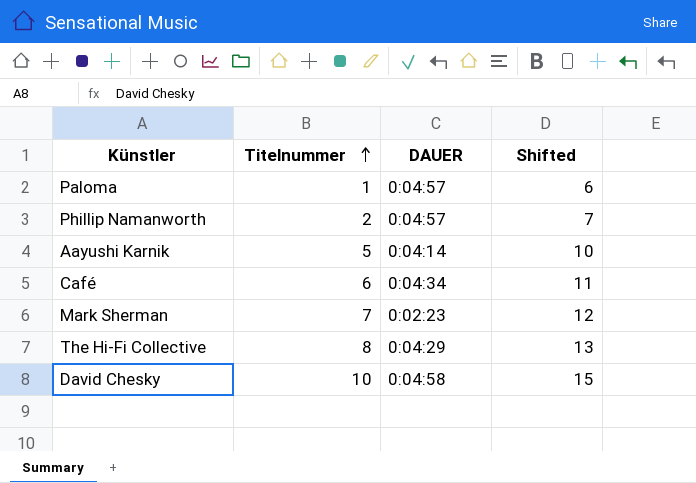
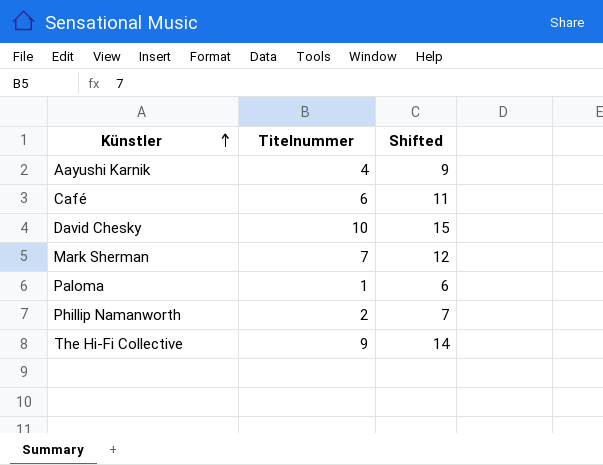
row order: Titelnummer ascending -> Künstler ascending
column DAUER | position: 3 -> none
Aayushi Karnik | Titelnummer: 5 -> 4
Aayushi Karnik | Shifted: 10 -> 9
The Hi-Fi Collective | Titelnummer: 8 -> 9
The Hi-Fi Collective | Shifted: 13 -> 14

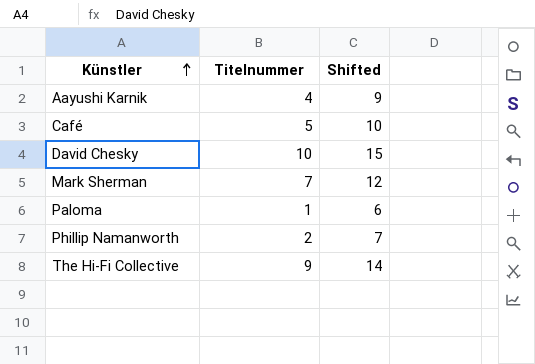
Café | Titelnummer: 6 -> 5
Café | Shifted: 11 -> 10

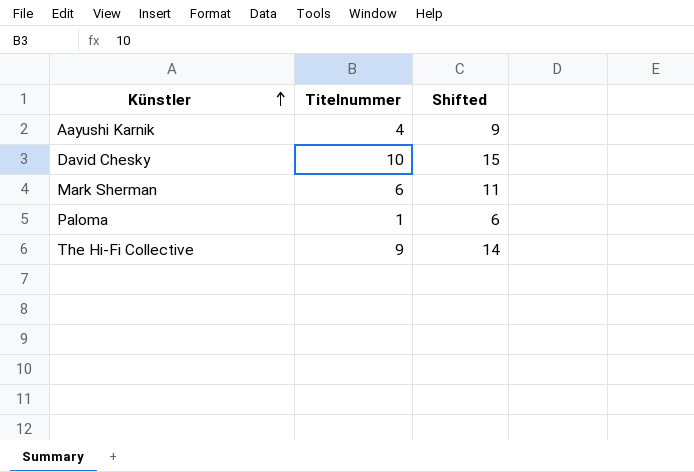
row Café: 5 | 10 -> none
row Phillip Namanworth: 2 | 7 -> none
Mark Sherman | Titelnummer: 7 -> 6
Mark Sherman | Shifted: 12 -> 11

